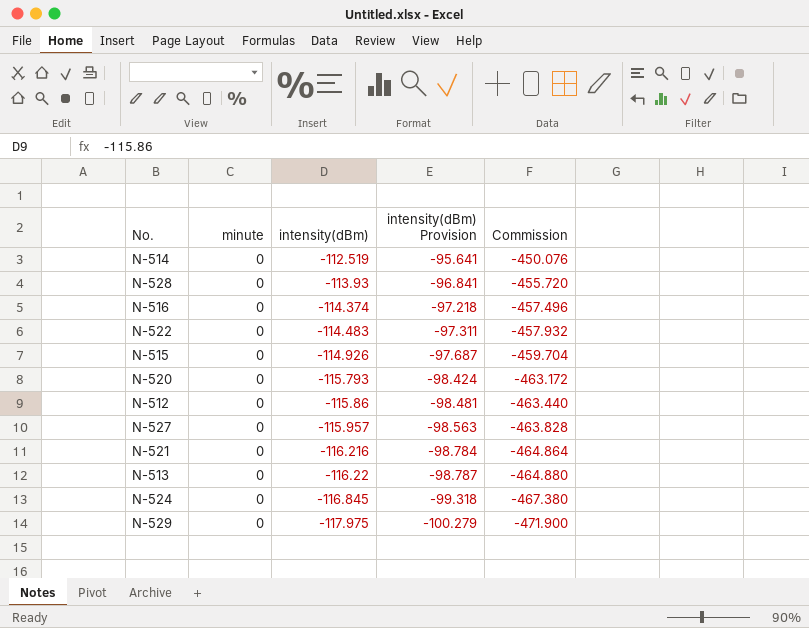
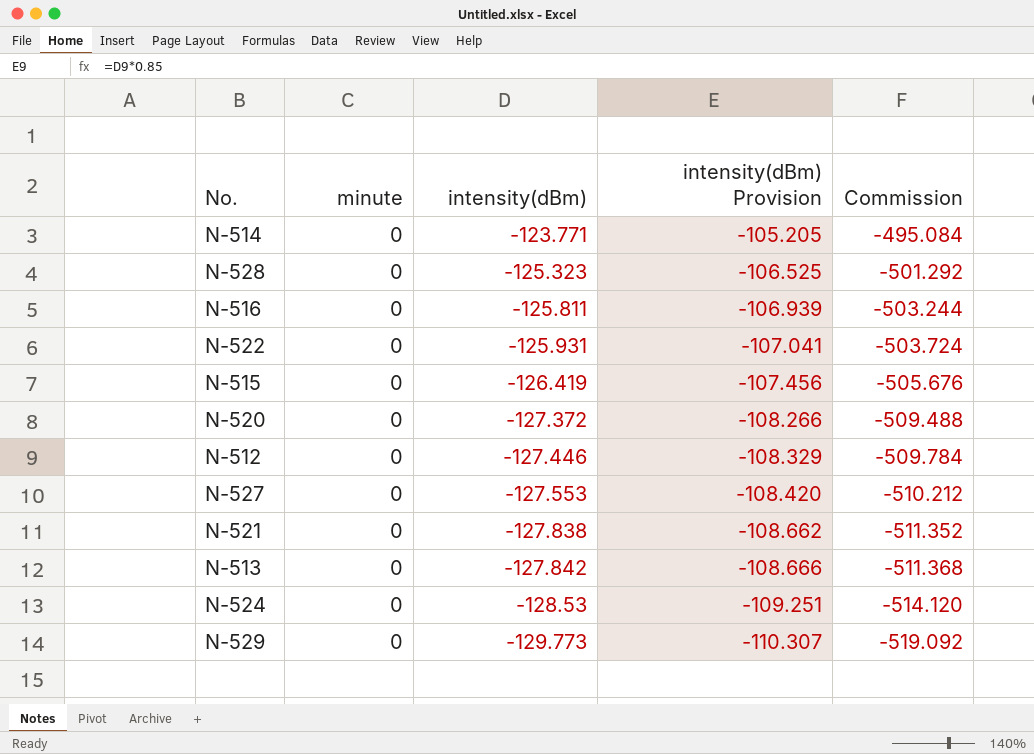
N-514 | intensity(dBm): -112.519 -> -123.771
N-514 | intensity(dBm) Provision: -95.641 -> -105.205
N-514 | Commission: -450.076 -> -495.084
N-528 | intensity(dBm): -113.93 -> -125.323
N-528 | intensity(dBm) Provision: -96.841 -> -106.525
N-528 | Commission: -455.720 -> -501.292
N-516 | intensity(dBm): -114.374 -> -125.811
N-516 | intensity(dBm) Provision: -97.218 -> -106.939
N-516 | Commission: -457.496 -> -503.244
N-522 | intensity(dBm): -114.483 -> -125.931
N-522 | intensity(dBm) Provision: -97.311 -> -107.041
N-522 | Commission: -457.932 -> -503.724
N-515 | intensity(dBm): -114.926 -> -126.419
N-515 | intensity(dBm) Provision: -97.687 -> -107.456
N-515 | Commission: -459.704 -> -505.676
N-520 | intensity(dBm): -115.793 -> -127.372
N-520 | intensity(dBm) Provision: -98.424 -> -108.266
N-520 | Commission: -463.172 -> -509.488
N-512 | intensity(dBm): -115.86 -> -127.446
N-512 | intensity(dBm) Provision: -98.481 -> -108.329
N-512 | Commission: -463.440 -> -509.784
N-527 | intensity(dBm): -115.957 -> -127.553
N-527 | intensity(dBm) Provision: -98.563 -> -108.420
N-527 | Commission: -463.828 -> -510.212
N-521 | intensity(dBm): -116.216 -> -127.838
N-521 | intensity(dBm) Provision: -98.784 -> -108.662
N-521 | Commission: -464.864 -> -511.352
N-513 | intensity(dBm): -116.22 -> -127.842
N-513 | intensity(dBm) Provision: -98.787 -> -108.666
N-513 | Commission: -464.880 -> -511.368
N-524 | intensity(dBm): -116.845 -> -128.53
N-524 | intensity(dBm) Provision: -99.318 -> -109.251
N-524 | Commission: -467.380 -> -514.120
N-529 | intensity(dBm): -117.975 -> -129.773
N-529 | intensity(dBm) Provision: -100.279 -> -110.307
N-529 | Commission: -471.900 -> -519.092

